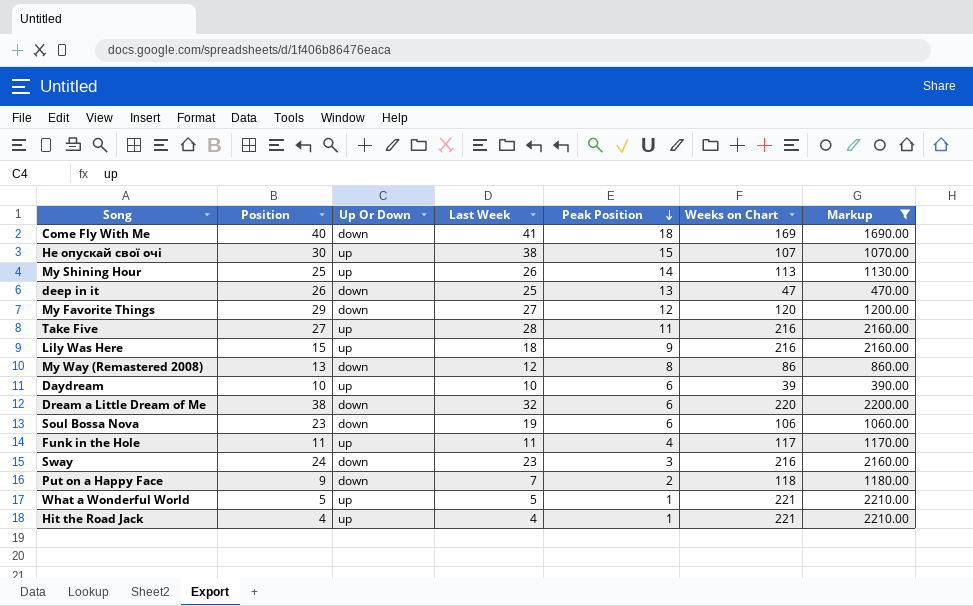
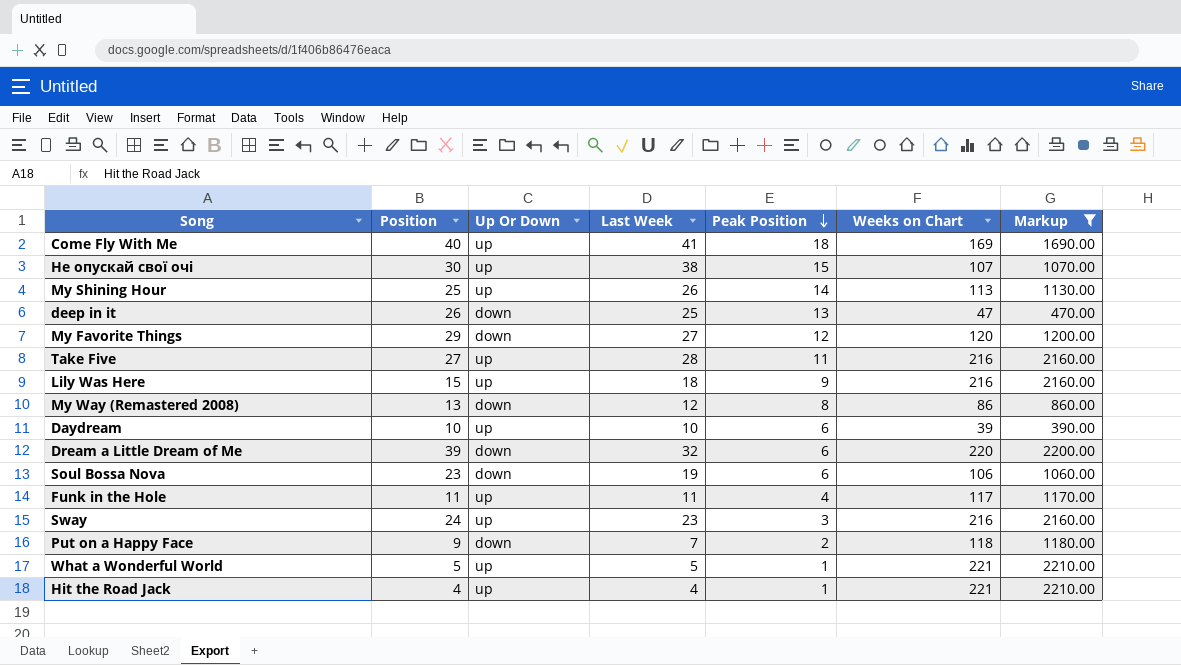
Come Fly With Me | Up Or Down: down -> up
Dream a Little Dream of Me | Position: 38 -> 39
Sway | Up Or Down: down -> up

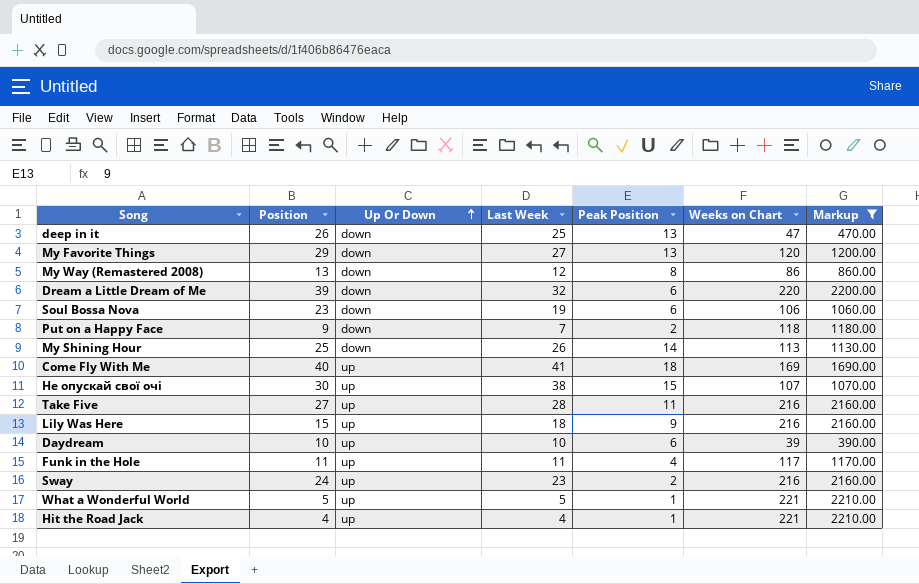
row order: Peak Position descending -> Up Or Down ascending
My Favorite Things | Peak Position: 12 -> 13
My Shining Hour | Up Or Down: up -> down
Sway | Peak Position: 3 -> 2

